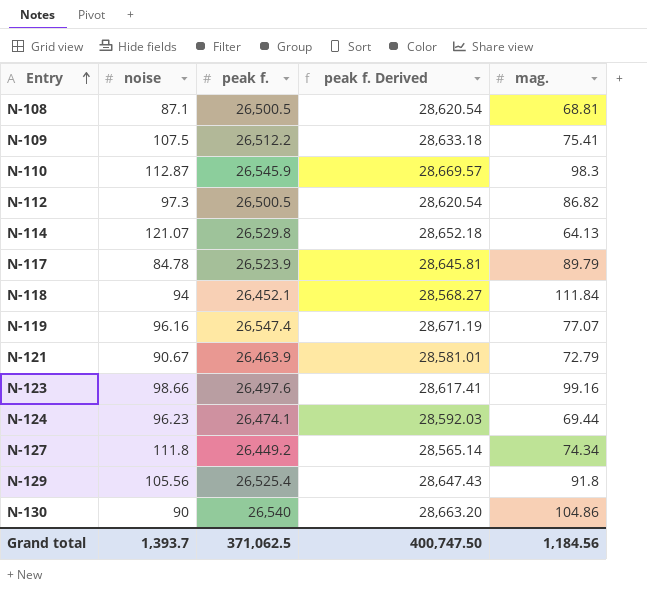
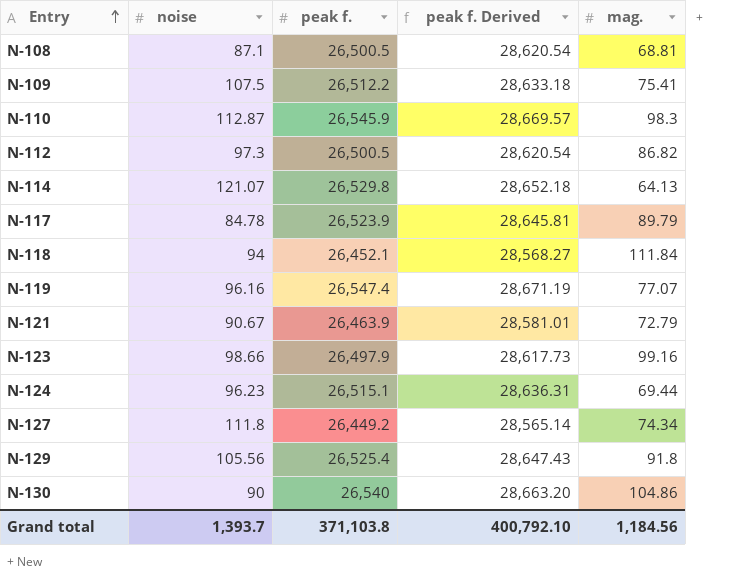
N-123 | peak f.: 26,497.6 -> 26,497.9
N-123 | peak f. Derived: 28,617.41 -> 28,617.73
N-124 | peak f.: 26,474.1 -> 26,515.1
N-124 | peak f. Derived: 28,592.03 -> 28,636.31
Grand total | peak f.: 371,062.5 -> 371,103.8
Grand total | peak f. Derived: 400,747.50 -> 400,792.10

